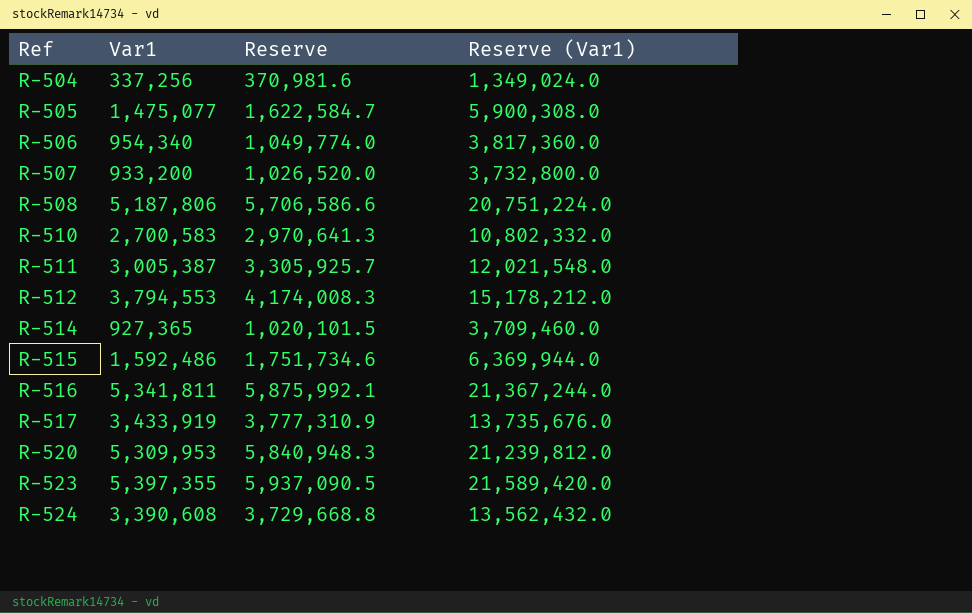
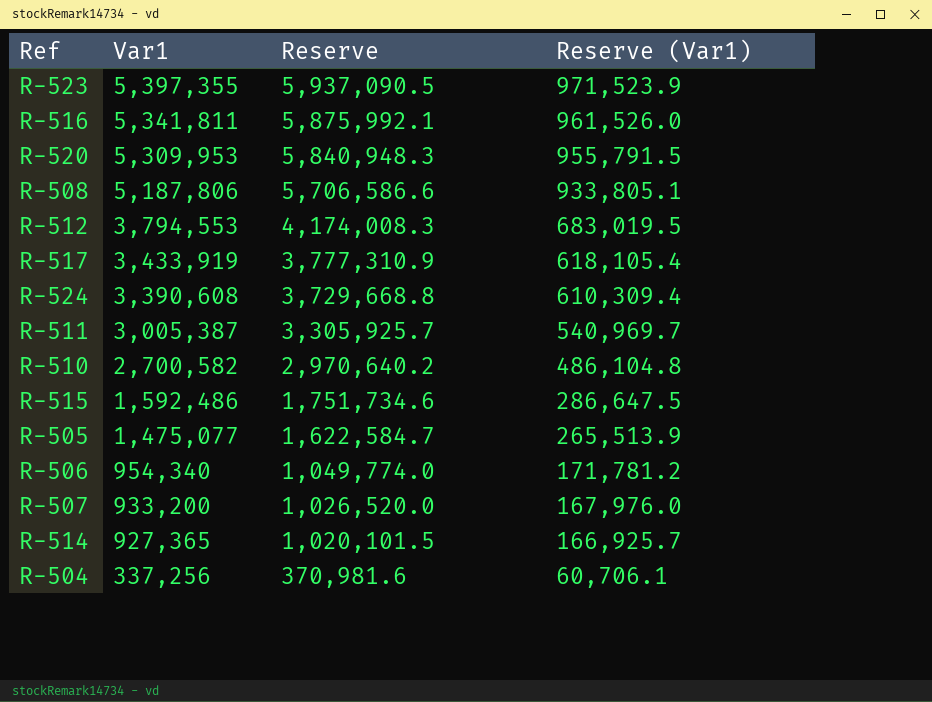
row order: Ref ascending -> Var1 descending
column Reserve (Var1) | formula: [Var1] * 4 -> [Var1] * 0.18
R-510 | Var1: 2,700,583 -> 2,700,582
R-510 | Reserve: 2,970,641.3 -> 2,970,640.2

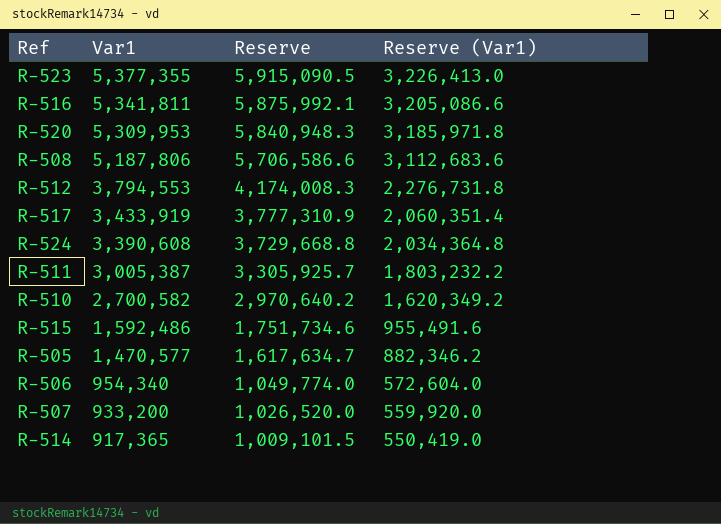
column Reserve (Var1) | formula: [Var1] * 0.18 -> [Var1] * 0.6
row R-504: 337,256 | 370,981.6 | 60,706.1 -> none
R-523 | Var1: 5,397,355 -> 5,377,355
R-523 | Reserve: 5,937,090.5 -> 5,915,090.5
R-505 | Var1: 1,475,077 -> 1,470,577
R-505 | Reserve: 1,622,584.7 -> 1,617,634.7
R-514 | Var1: 927,365 -> 917,365
R-514 | Reserve: 1,020,101.5 -> 1,009,101.5

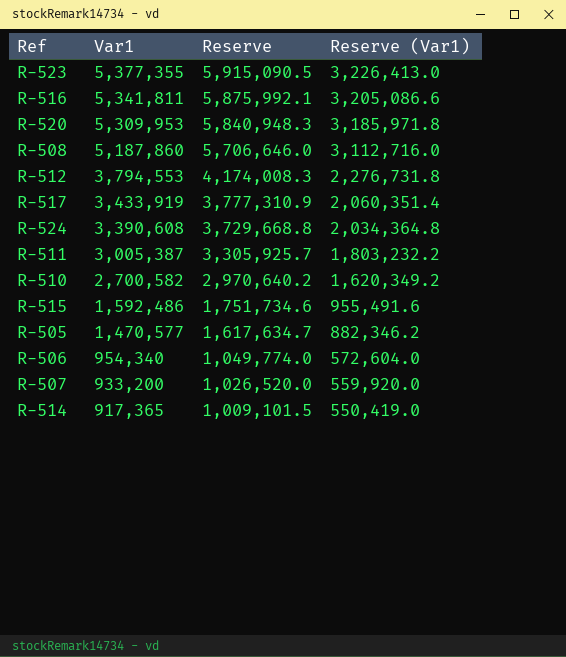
R-508 | Var1: 5,187,806 -> 5,187,860
R-508 | Reserve: 5,706,586.6 -> 5,706,646.0
R-508 | Reserve (Var1): 3,112,683.6 -> 3,112,716.0

